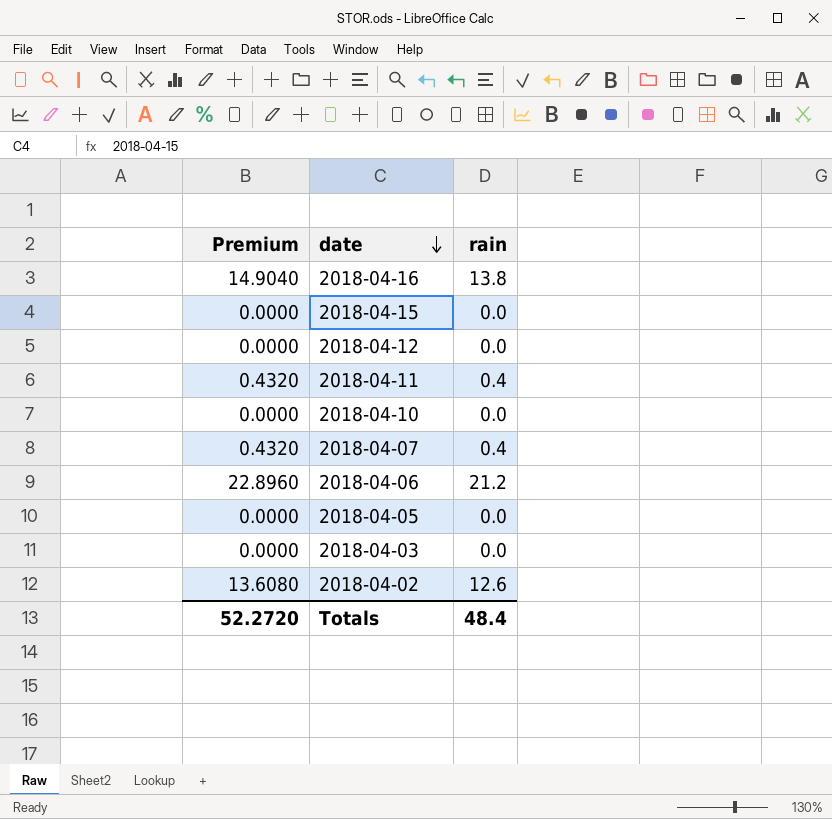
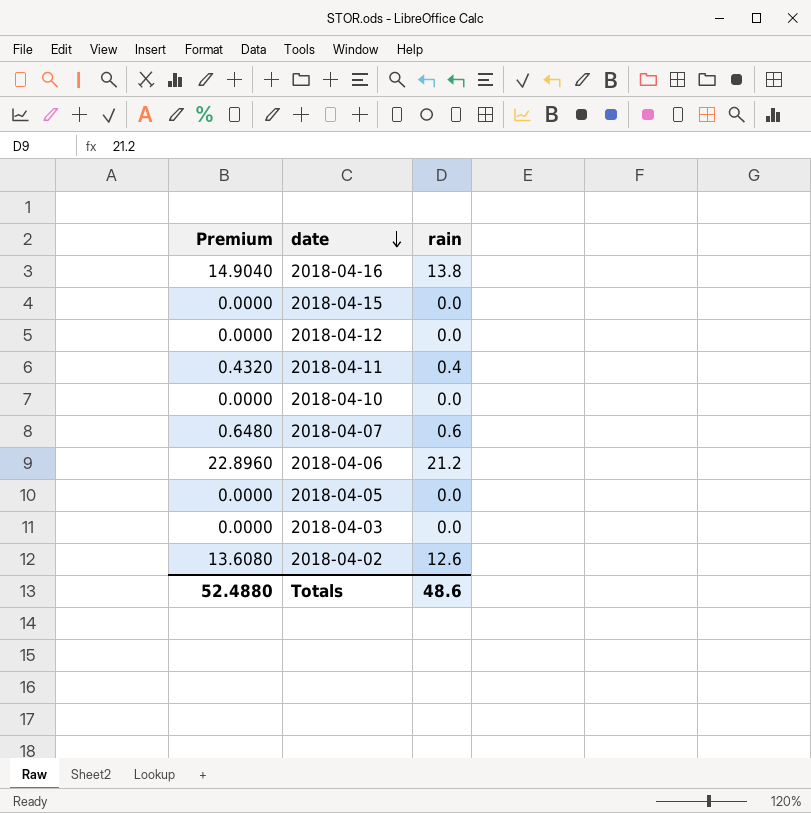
2018-04-07 | Premium: 0.4320 -> 0.6480
2018-04-07 | rain: 0.4 -> 0.6
Totals | Premium: 52.2720 -> 52.4880
Totals | rain: 48.4 -> 48.6

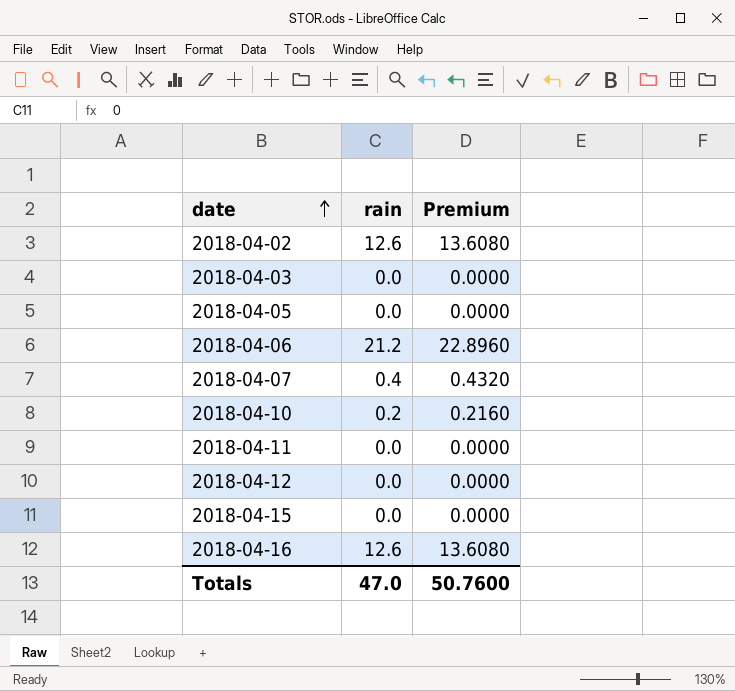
row order: date descending -> date ascending
column Premium | position: 1 -> 3
2018-04-07 | rain: 0.6 -> 0.4
2018-04-07 | Premium: 0.6480 -> 0.4320
2018-04-10 | rain: 0.0 -> 0.2
2018-04-10 | Premium: 0.0000 -> 0.2160
2018-04-11 | rain: 0.4 -> 0.0
2018-04-11 | Premium: 0.4320 -> 0.0000
2018-04-16 | rain: 13.8 -> 12.6
2018-04-16 | Premium: 14.9040 -> 13.6080
Totals | rain: 48.6 -> 47.0
Totals | Premium: 52.4880 -> 50.7600

